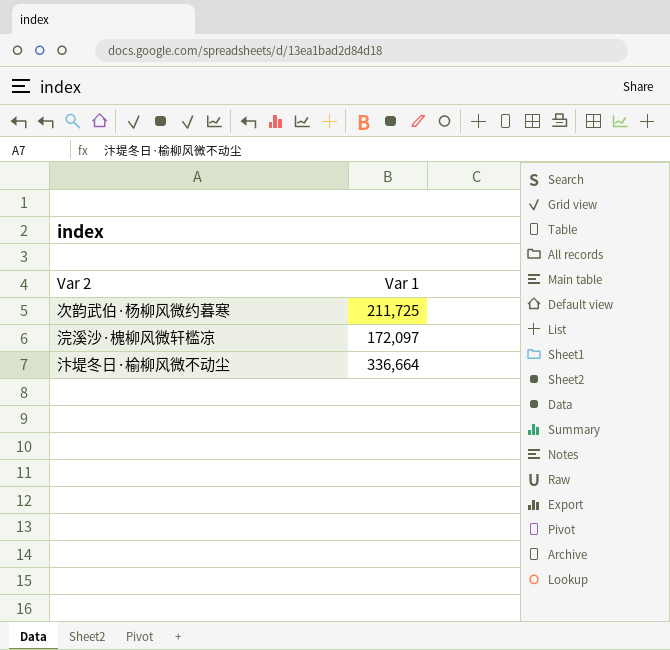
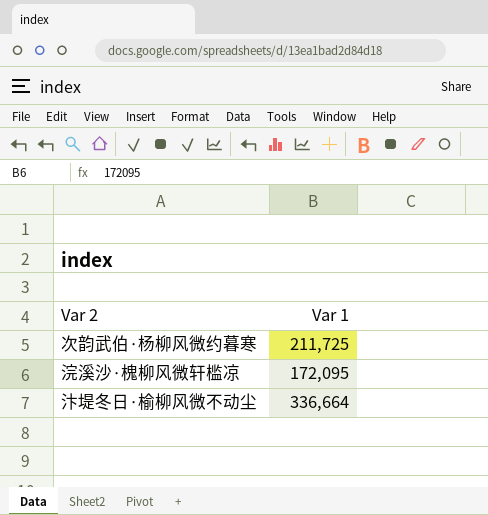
浣溪沙·槐柳风微轩槛凉 | Var 1: 172,097 -> 172,095

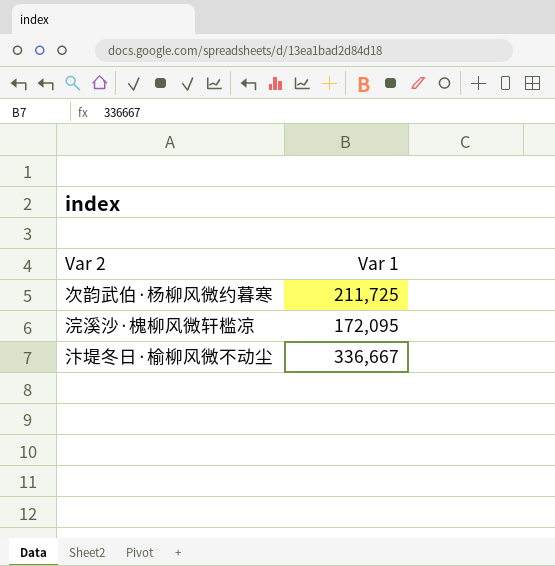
汴堤冬日·榆柳风微不动尘 | Var 1: 336,664 -> 336,667

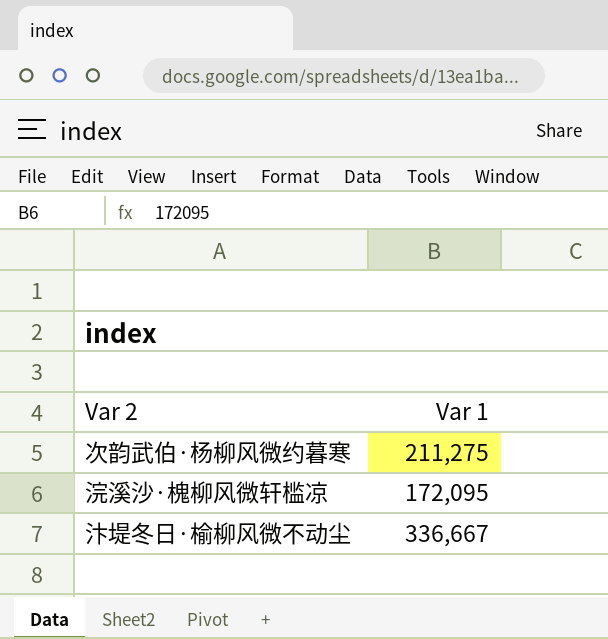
次韵武伯·杨柳风微约暮寒 | Var 1: 211,725 -> 211,275

